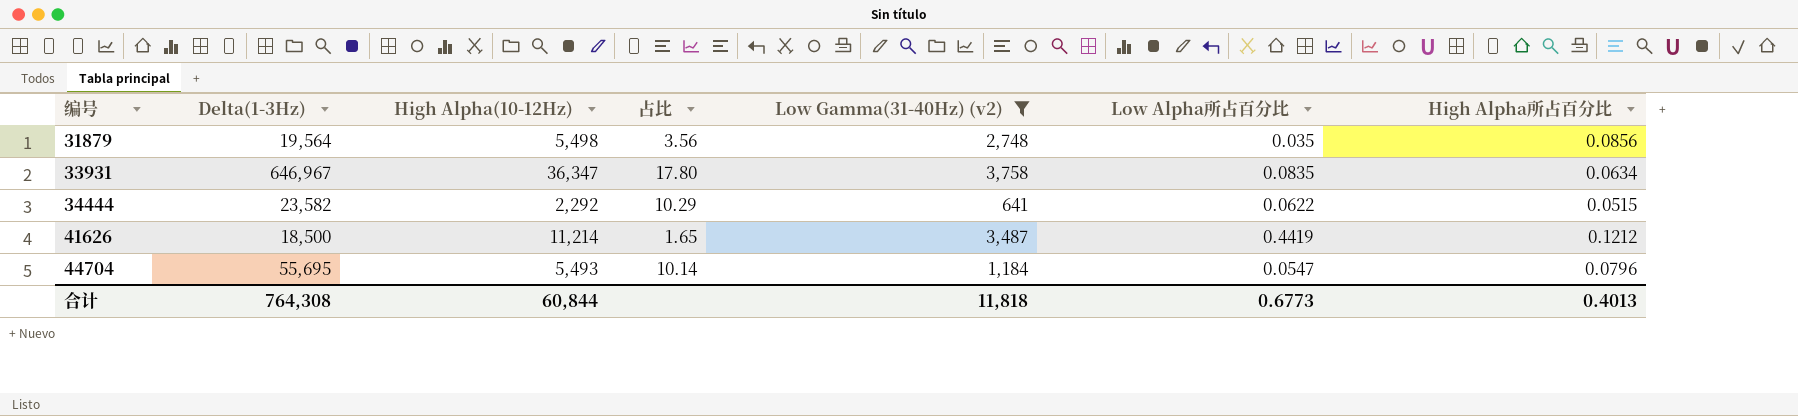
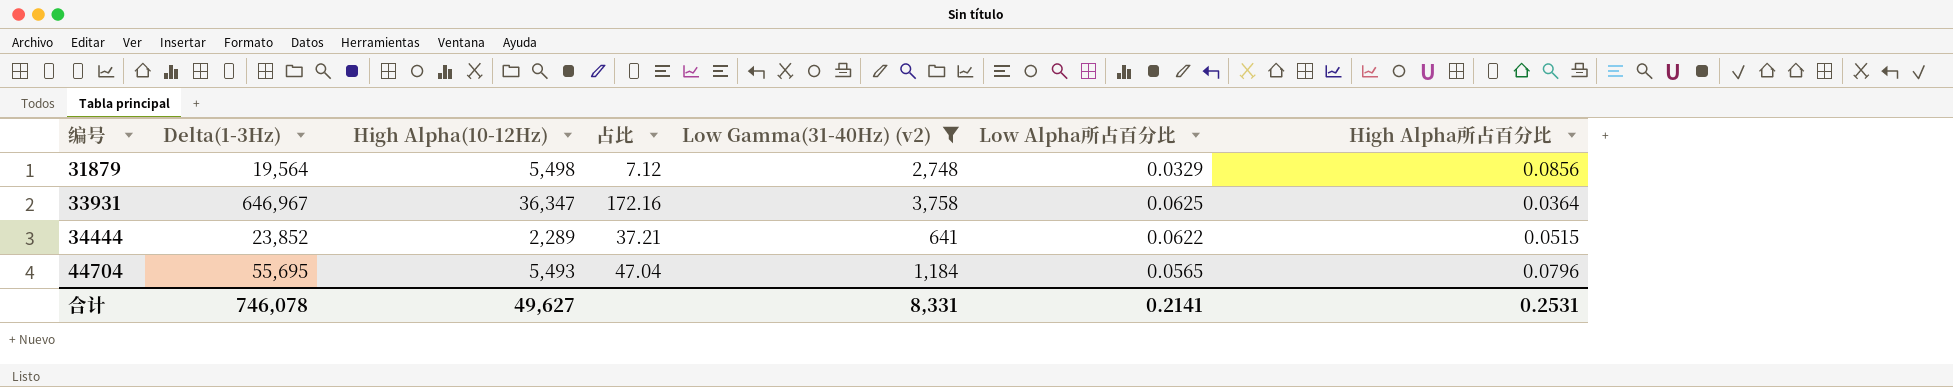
column 占比 | formula: [Delta(1-3Hz)] / [High Alpha(10-12Hz)] -> [Delta(1-3Hz)] / [Low Gamma(31-40Hz) (v2)]
row 41626: 18,500 | 11,214 | 1.65 | 3,487 | 0.4419 | 0.1212 -> none
31879 | Low Alpha所占百分比: 0.035 -> 0.0329
33931 | Low Alpha所占百分比: 0.0835 -> 0.0625
33931 | High Alpha所占百分比: 0.0634 -> 0.0364
34444 | Delta(1-3Hz): 23,582 -> 23,852
34444 | High Alpha(10-12Hz): 2,292 -> 2,289
44704 | Low Alpha所占百分比: 0.0547 -> 0.0565
合计 | Delta(1-3Hz): 764,308 -> 746,078
合计 | High Alpha(10-12Hz): 60,844 -> 49,627
合计 | Low Gamma(31-40Hz) (v2): 11,818 -> 8,331
合计 | Low Alpha所占百分比: 0.6773 -> 0.2141
合计 | High Alpha所占百分比: 0.4013 -> 0.2531

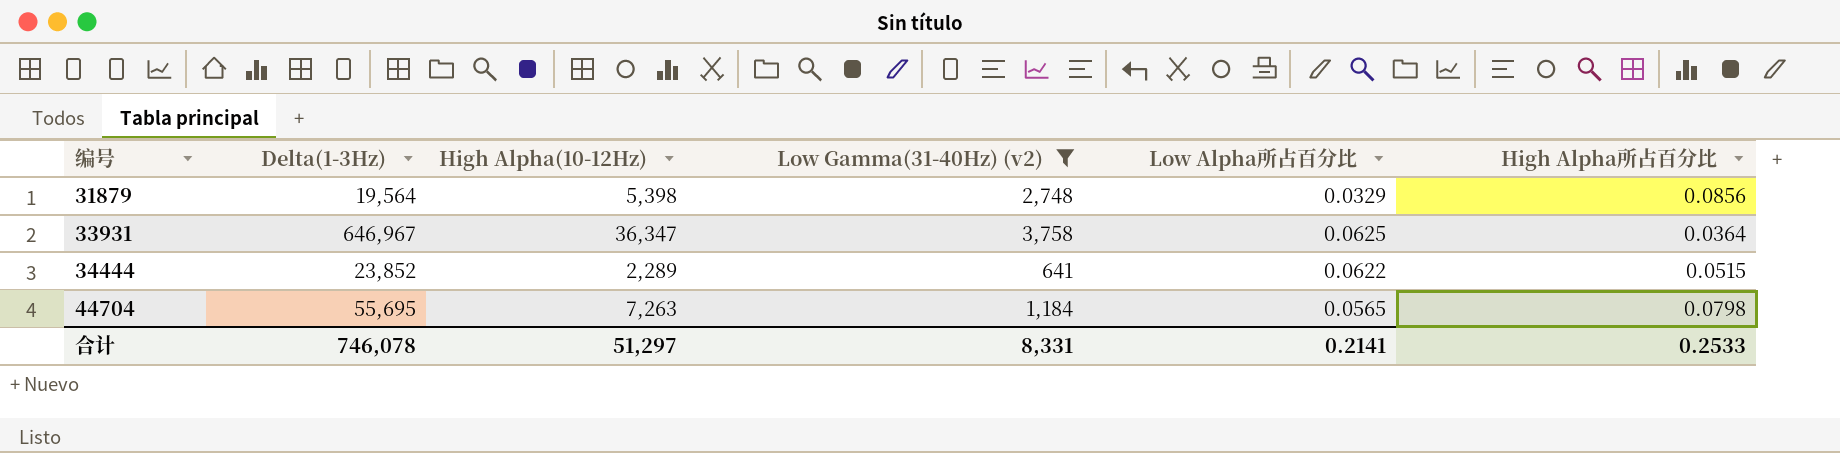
column 占比 | formula: [Delta(1-3Hz)] / [Low Gamma(31-40Hz) (v2)] -> none
31879 | High Alpha(10-12Hz): 5,498 -> 5,398
44704 | High Alpha(10-12Hz): 5,493 -> 7,263
44704 | High Alpha所占百分比: 0.0796 -> 0.0798
合计 | High Alpha(10-12Hz): 49,627 -> 51,297
合计 | High Alpha所占百分比: 0.2531 -> 0.2533

